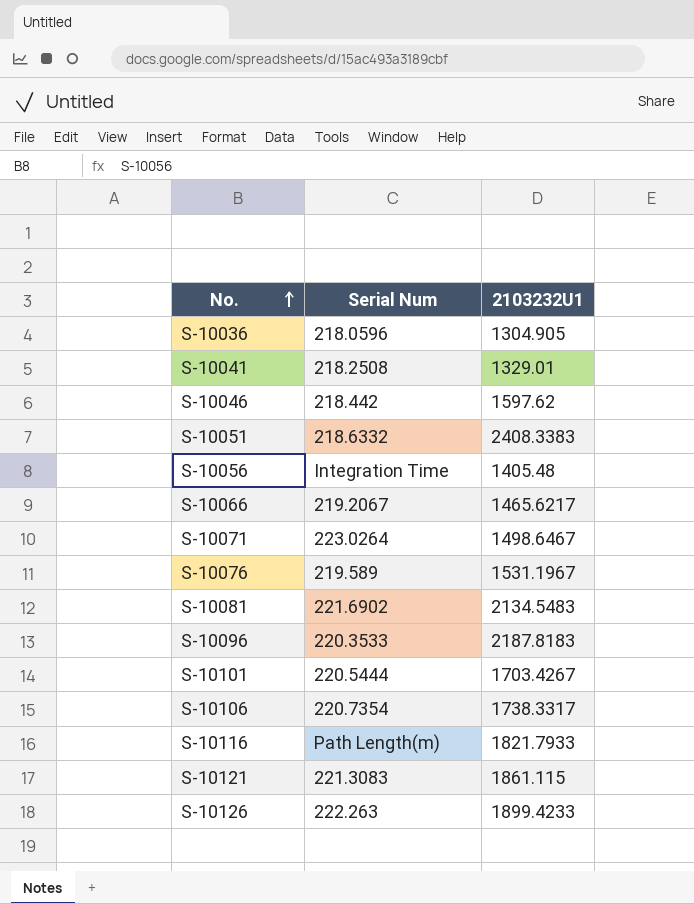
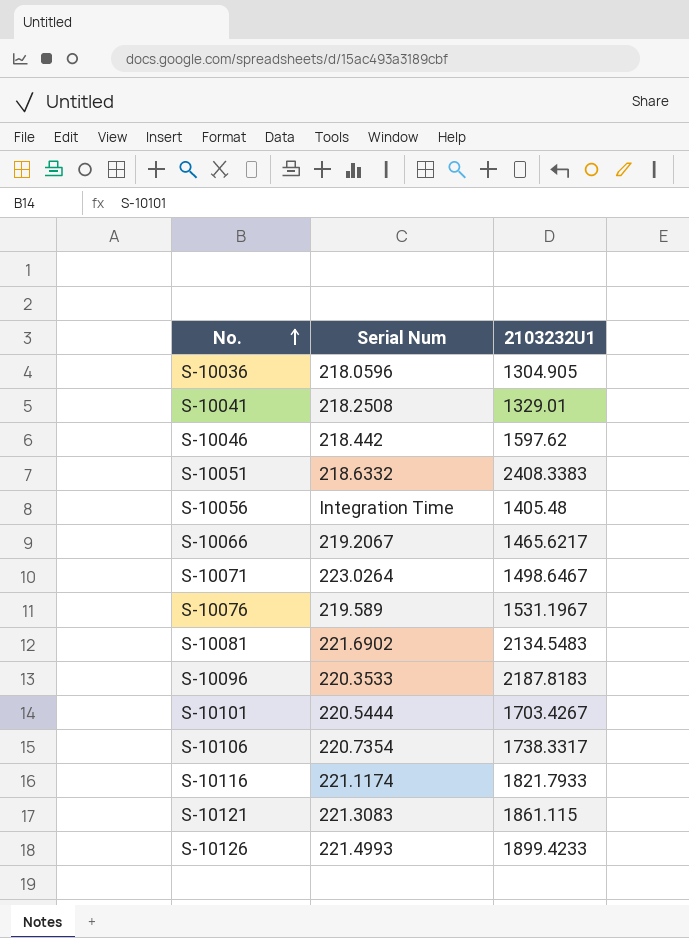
S-10116 | Serial Num: Path Length(m) -> 221.1174
S-10126 | Serial Num: 222.263 -> 221.4993

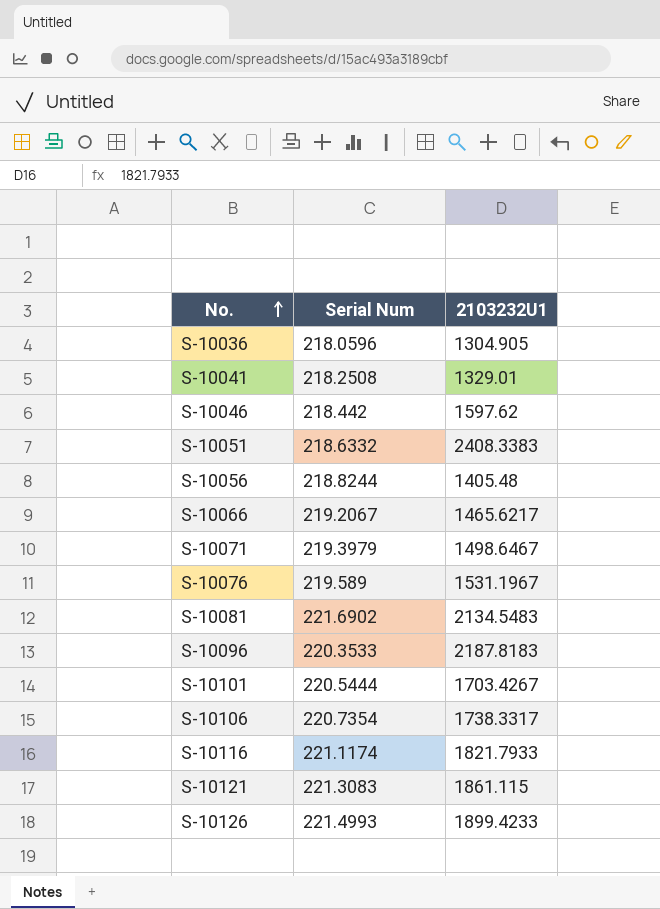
S-10056 | Serial Num: Integration Time -> 218.8244
S-10071 | Serial Num: 223.0264 -> 219.3979

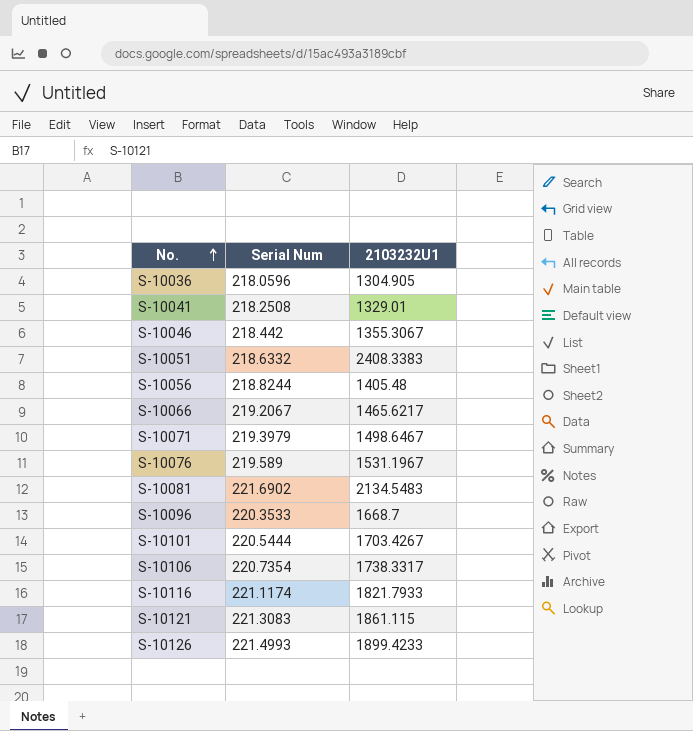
S-10046 | 2103232U1: 1597.62 -> 1355.3067
S-10096 | 2103232U1: 2187.8183 -> 1668.7

